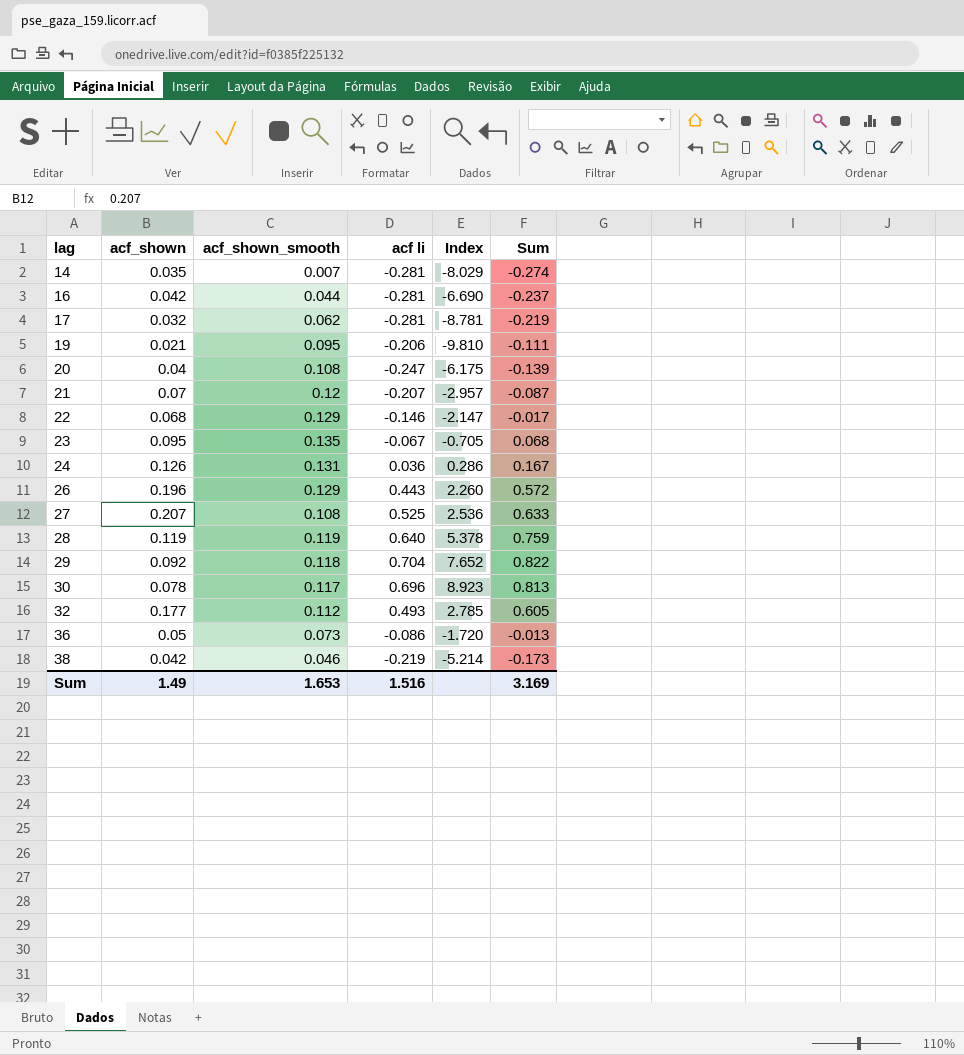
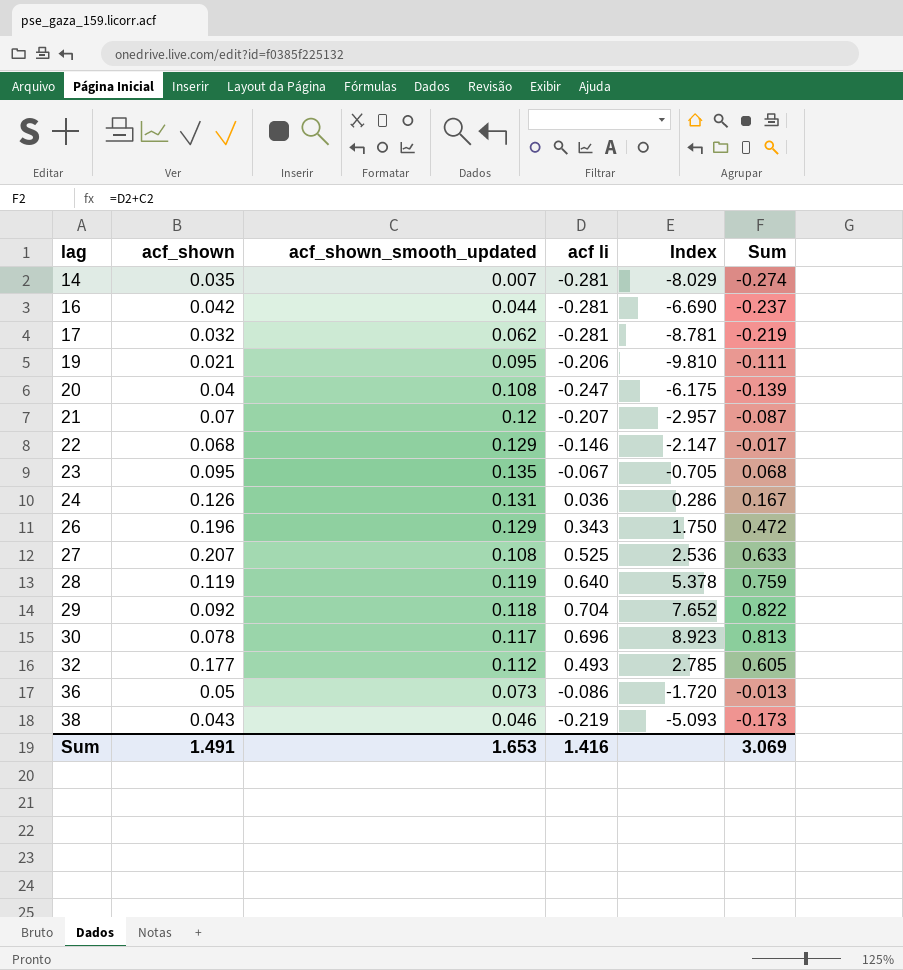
column name: acf_shown_smooth -> acf_shown_smooth_updated
26 | acf li: 0.443 -> 0.343
26 | Index: 2.260 -> 1.750
26 | Sum: 0.572 -> 0.472
38 | acf_shown: 0.042 -> 0.043
38 | Index: -5.214 -> -5.093
Sum | acf_shown: 1.49 -> 1.491
Sum | acf li: 1.516 -> 1.416
Sum | Sum: 3.169 -> 3.069

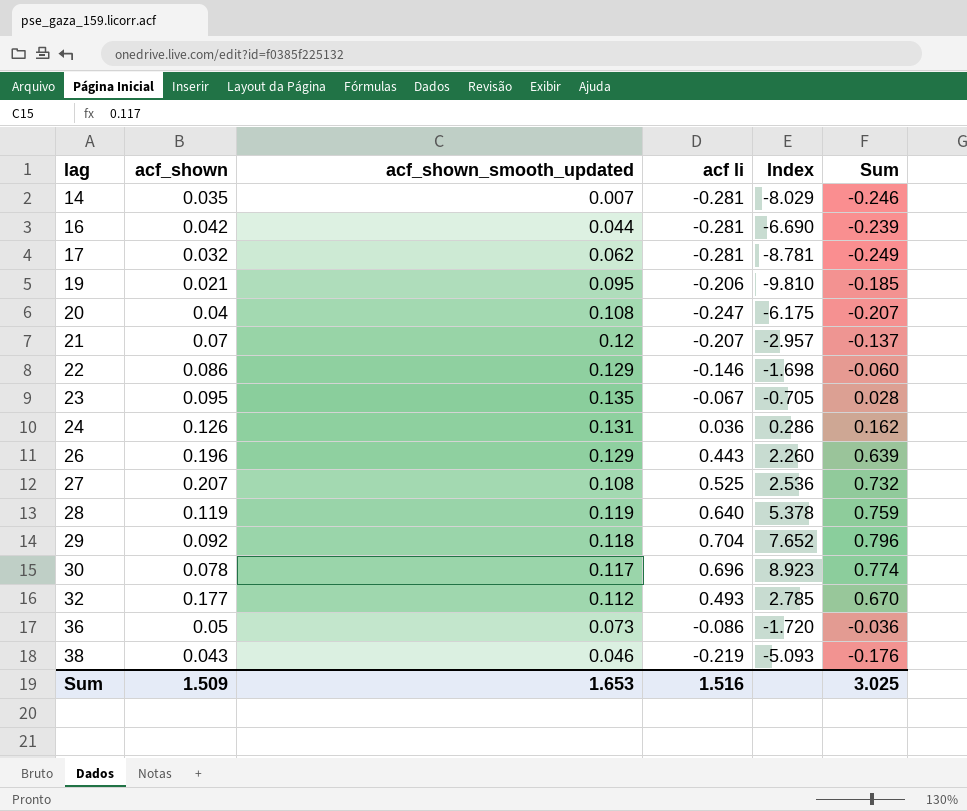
column Sum | formula: [acf_shown_smooth_updated] + [acf li] -> [acf_shown] + [acf li]
22 | acf_shown: 0.068 -> 0.086
22 | Index: -2.147 -> -1.698
26 | acf li: 0.343 -> 0.443
26 | Index: 1.750 -> 2.260
Sum | acf_shown: 1.491 -> 1.509
Sum | acf li: 1.416 -> 1.516
Sum | Sum: 3.069 -> 3.025

